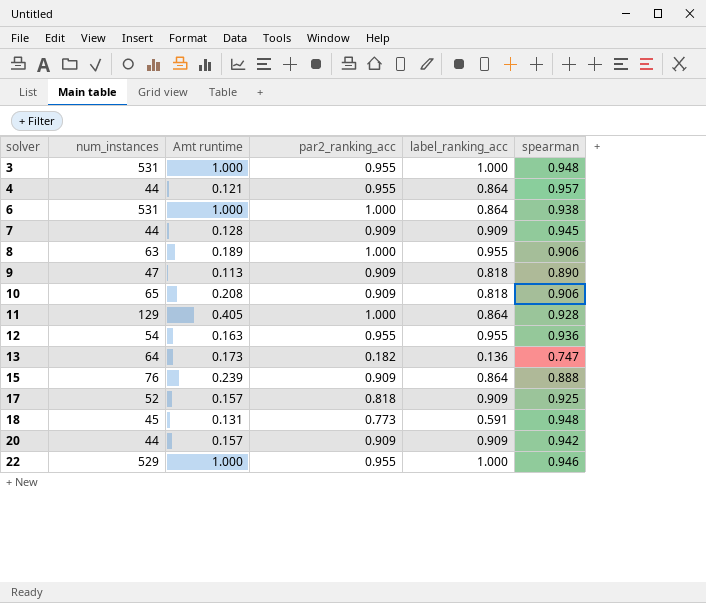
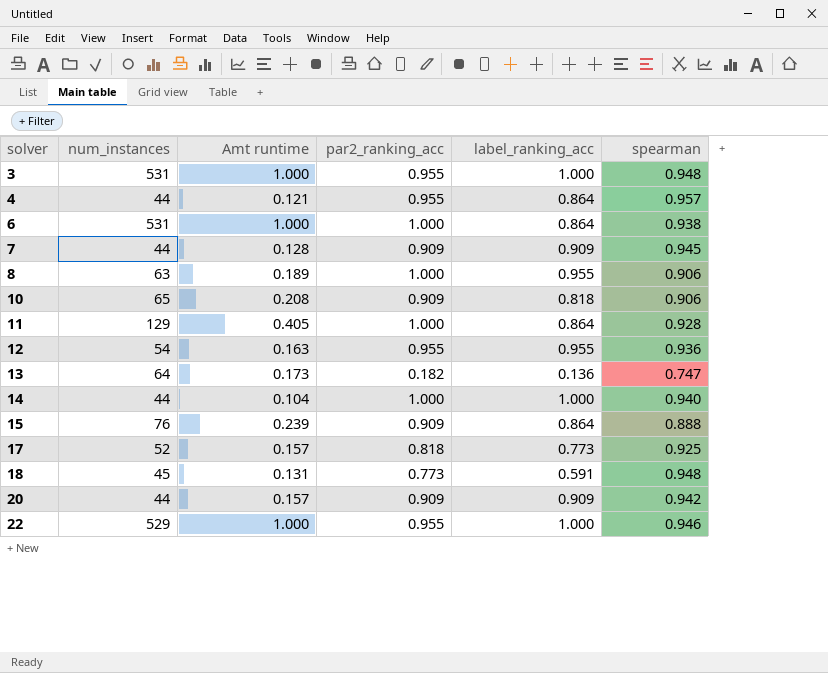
row 9: 47 | 0.113 | 0.909 | 0.818 | 0.890 -> none
row 14: none -> 44 | 0.104 | 1.000 | 1.000 | 0.940
17 | label_ranking_acc: 0.909 -> 0.773

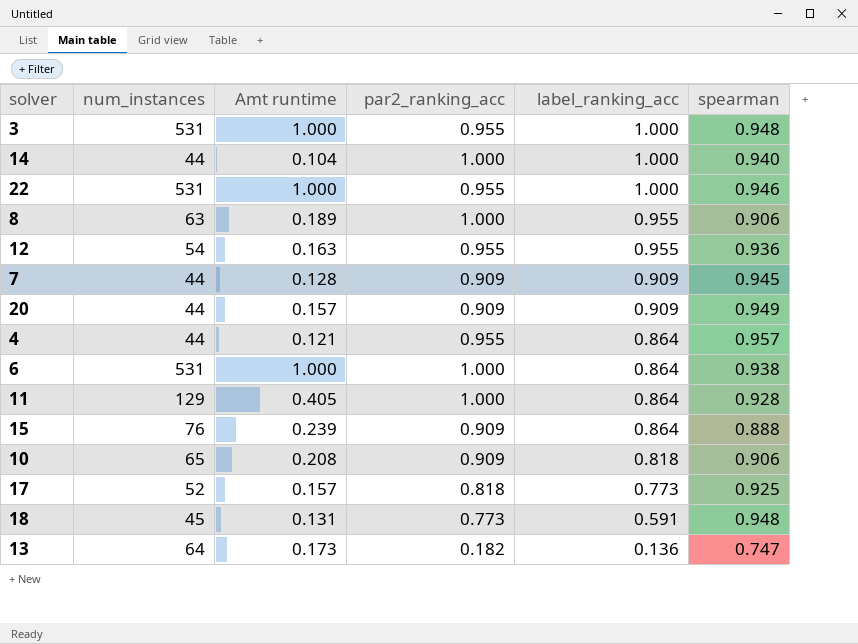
row order: solver ascending -> label_ranking_acc descending
22 | num_instances: 529 -> 531
20 | spearman: 0.942 -> 0.949

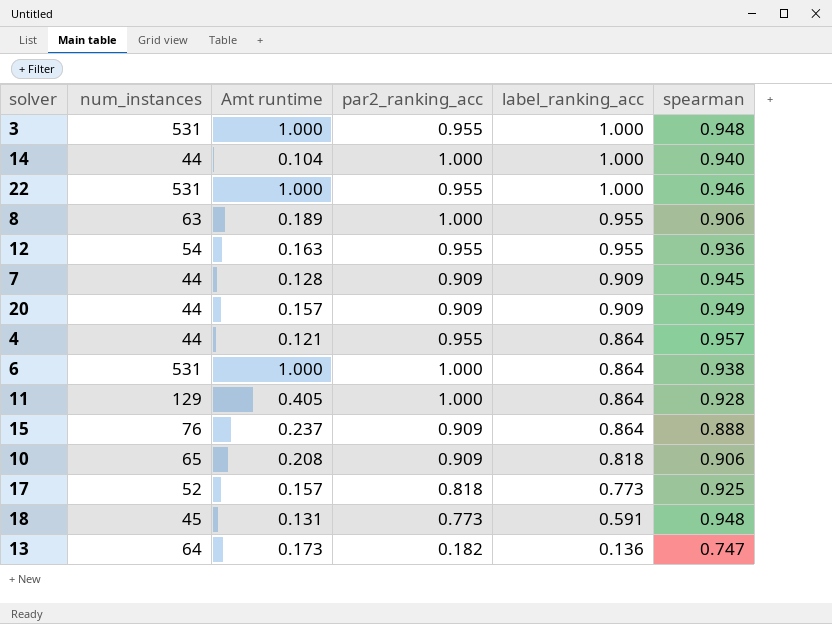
15 | Amt runtime: 0.239 -> 0.237

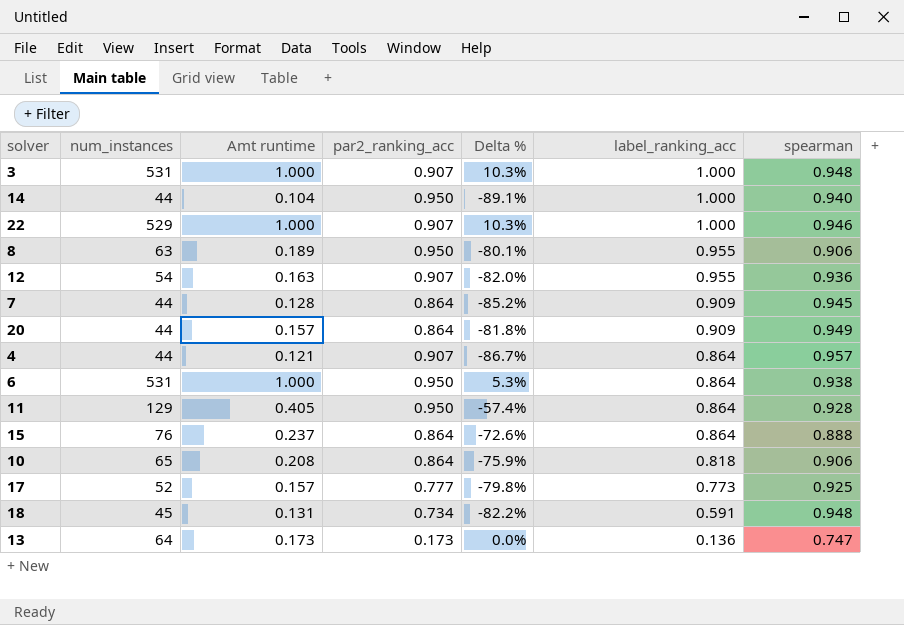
column Delta % | formula: none -> ([Amt runtime] - [par2_ranking_acc]) / [par2_ranking_acc]
3 | par2_ranking_acc: 0.955 -> 0.907
14 | par2_ranking_acc: 1.000 -> 0.950
22 | num_instances: 531 -> 529
22 | par2_ranking_acc: 0.955 -> 0.907
8 | par2_ranking_acc: 1.000 -> 0.950
12 | par2_ranking_acc: 0.955 -> 0.907
7 | par2_ranking_acc: 0.909 -> 0.864
20 | par2_ranking_acc: 0.909 -> 0.864
4 | par2_ranking_acc: 0.955 -> 0.907
6 | par2_ranking_acc: 1.000 -> 0.950
11 | par2_ranking_acc: 1.000 -> 0.950
15 | par2_ranking_acc: 0.909 -> 0.864
10 | par2_ranking_acc: 0.909 -> 0.864
17 | par2_ranking_acc: 0.818 -> 0.777
18 | par2_ranking_acc: 0.773 -> 0.734
13 | par2_ranking_acc: 0.182 -> 0.173

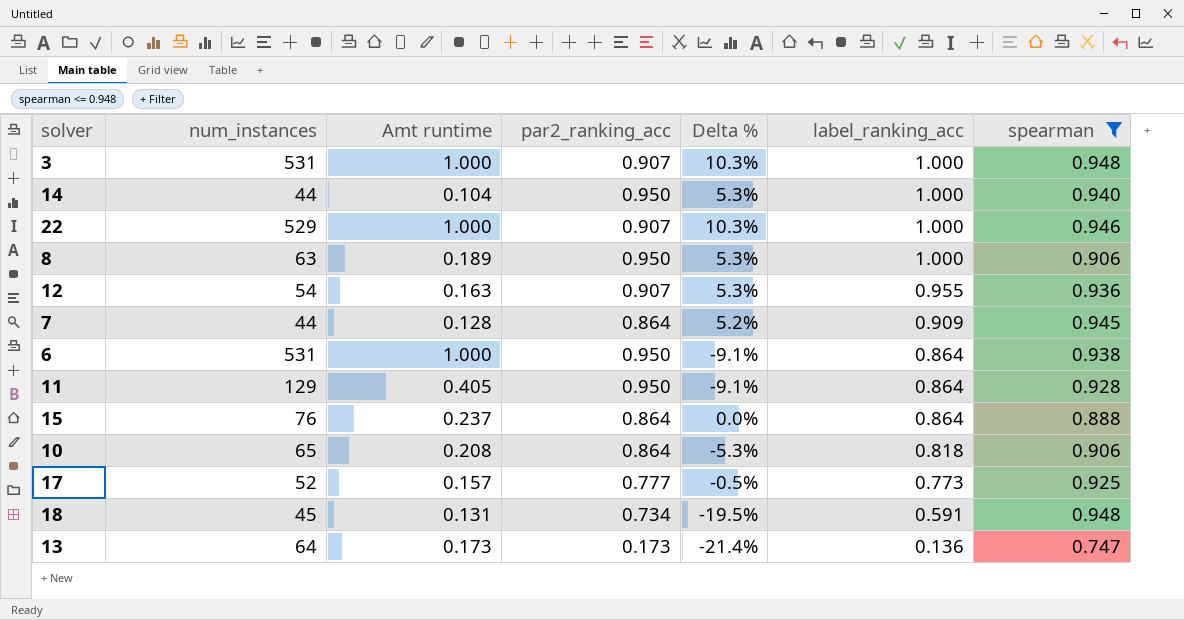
filter: none -> spearman <= 0.948
column Delta % | formula: ([Amt runtime] - [par2_ranking_acc]) / [par2_ranking_acc] -> ([label_ranking_acc] - [par2_ranking_acc]) / [par2_ranking_acc]
8 | label_ranking_acc: 0.955 -> 1.000

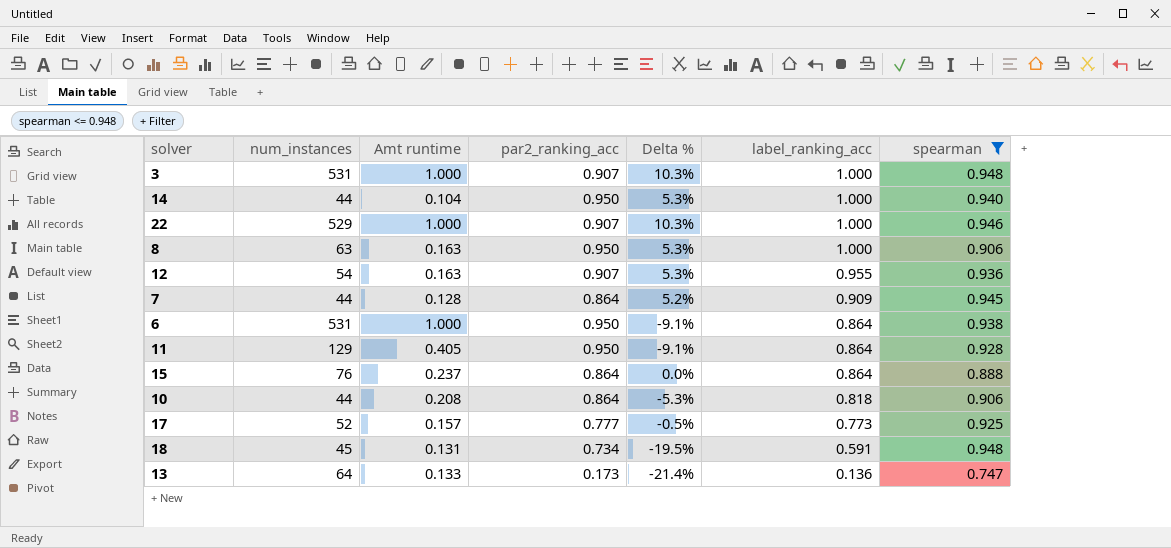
8 | Amt runtime: 0.189 -> 0.163
10 | num_instances: 65 -> 44
13 | Amt runtime: 0.173 -> 0.133

